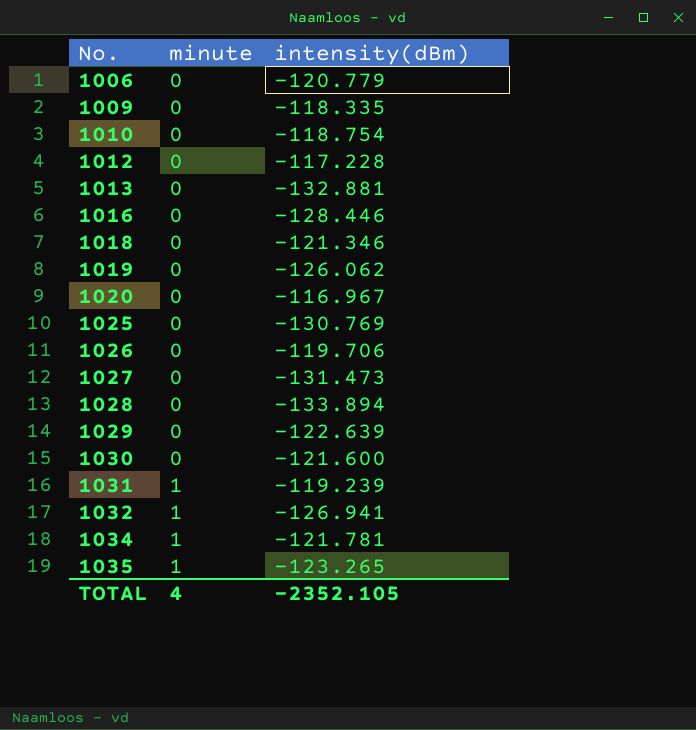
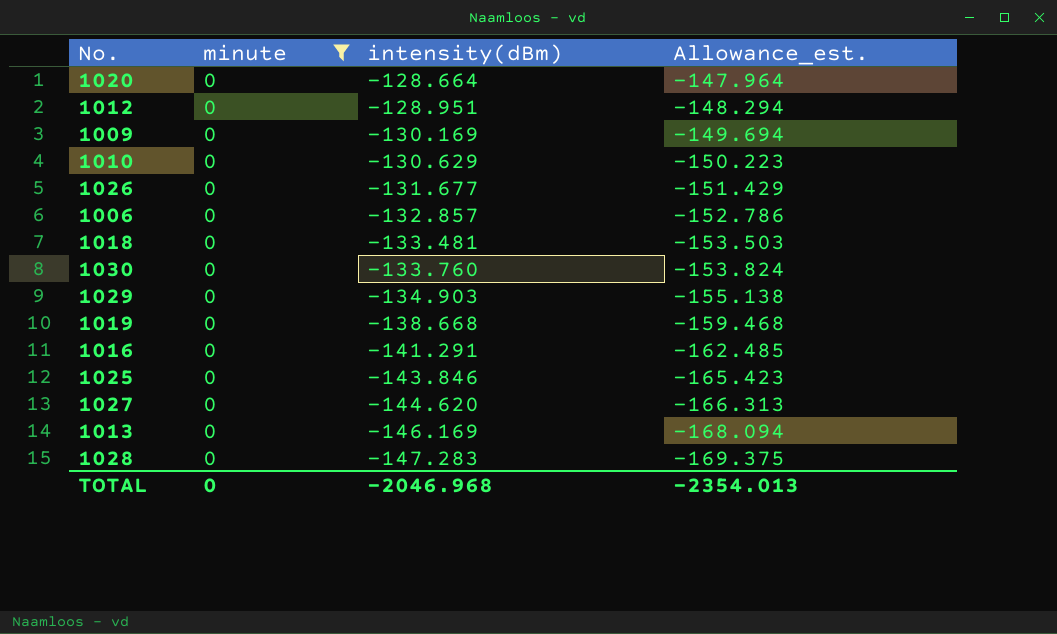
filter: none -> minute = 0
row order: No. ascending -> intensity(dBm) descending
column Allowance_est. | formula: none -> [intensity(dBm)] * 1.15
1020 | intensity(dBm): -116.967 -> -128.664
1012 | intensity(dBm): -117.228 -> -128.951
1009 | intensity(dBm): -118.335 -> -130.169
1010 | intensity(dBm): -118.754 -> -130.629
1026 | intensity(dBm): -119.706 -> -131.677
1006 | intensity(dBm): -120.779 -> -132.857
1018 | intensity(dBm): -121.346 -> -133.481
1030 | intensity(dBm): -121.600 -> -133.760
1029 | intensity(dBm): -122.639 -> -134.903
1019 | intensity(dBm): -126.062 -> -138.668
1016 | intensity(dBm): -128.446 -> -141.291
1025 | intensity(dBm): -130.769 -> -143.846
1027 | intensity(dBm): -131.473 -> -144.620
1013 | intensity(dBm): -132.881 -> -146.169
1028 | intensity(dBm): -133.894 -> -147.283
TOTAL | minute: 4 -> 0
TOTAL | intensity(dBm): -2352.105 -> -2046.968

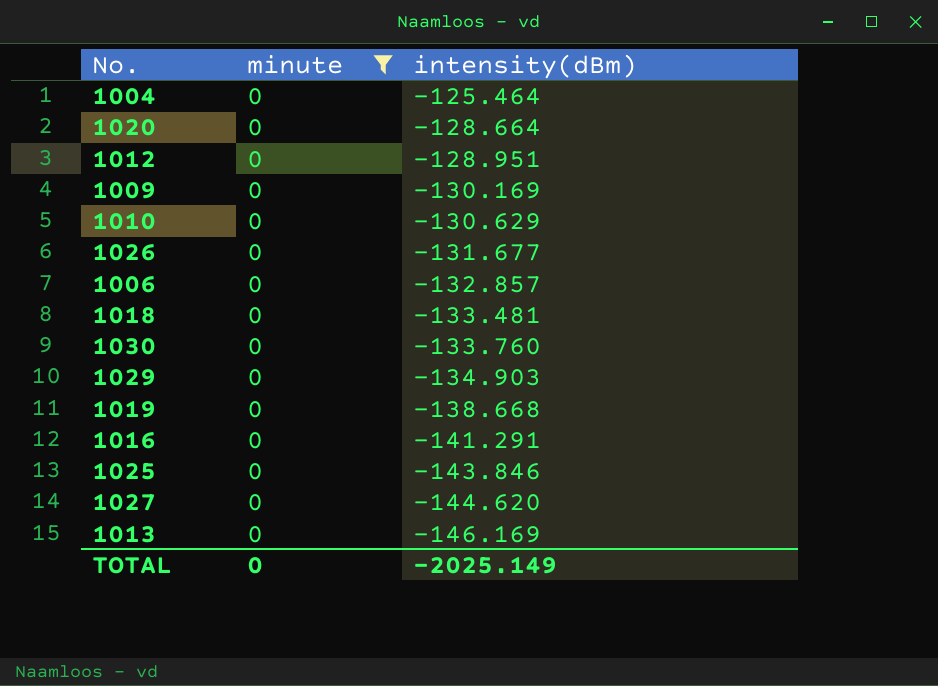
column Allowance_est. | formula: [intensity(dBm)] * 1.15 -> none
row 1028: 0 | -147.283 | -169.375 -> none
row 1004: none -> 0 | -125.464
TOTAL | intensity(dBm): -2046.968 -> -2025.149

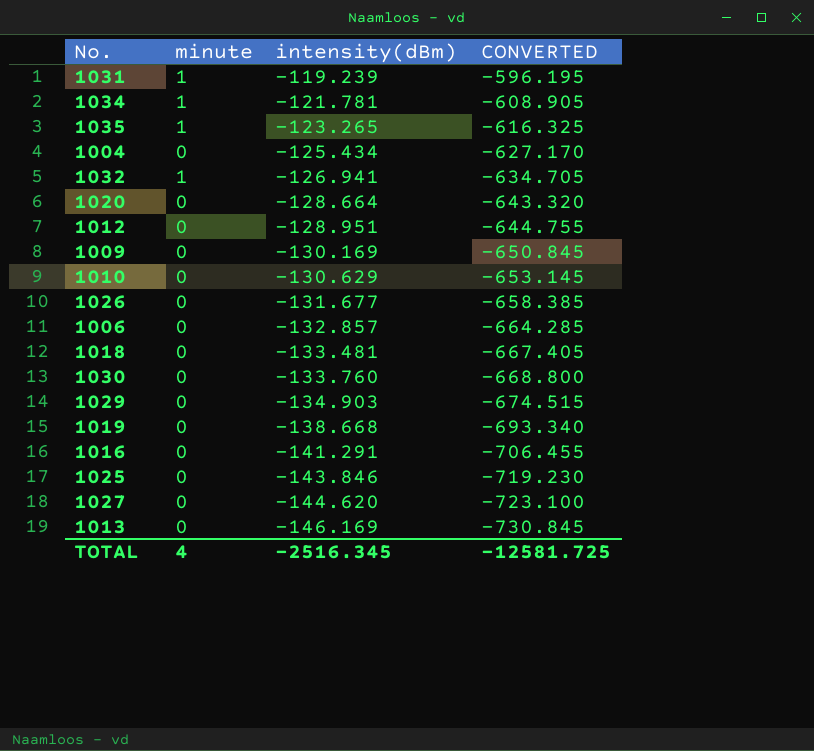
filter: minute = 0 -> none
column CONVERTED | formula: none -> [intensity(dBm)] * 5
1004 | intensity(dBm): -125.464 -> -125.434
TOTAL | minute: 0 -> 4
TOTAL | intensity(dBm): -2025.149 -> -2516.345

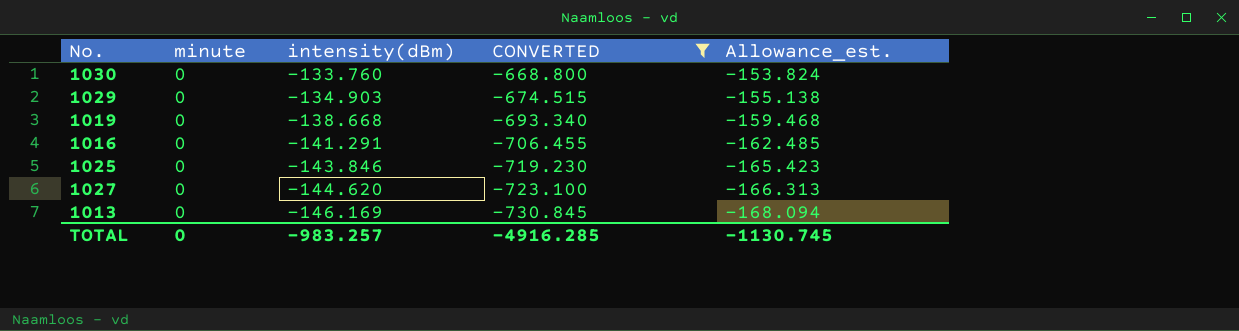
filter: none -> CONVERTED <= -668.800
column Allowance_est. | formula: none -> [intensity(dBm)] * 1.15
TOTAL | minute: 4 -> 0
TOTAL | intensity(dBm): -2516.345 -> -983.257
TOTAL | CONVERTED: -12581.725 -> -4916.285

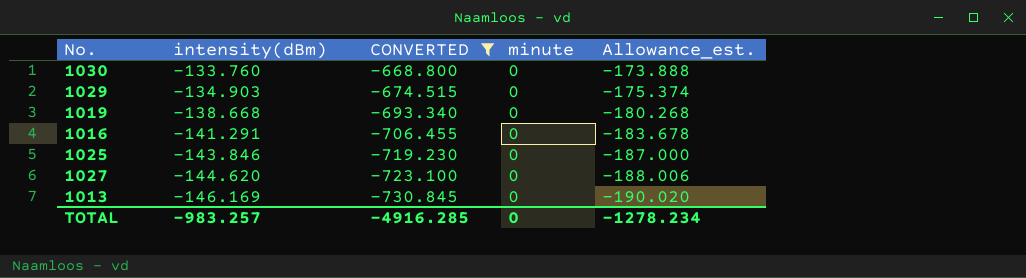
column minute | position: 2 -> 4
column Allowance_est. | formula: [intensity(dBm)] * 1.15 -> [intensity(dBm)] * 1.3
TOTAL | Allowance_est.: -1130.745 -> -1278.234

